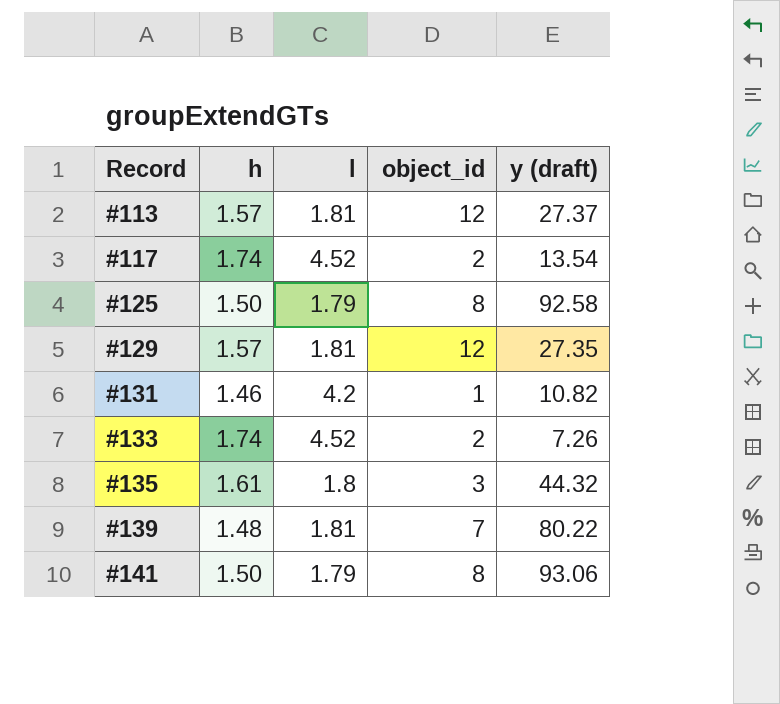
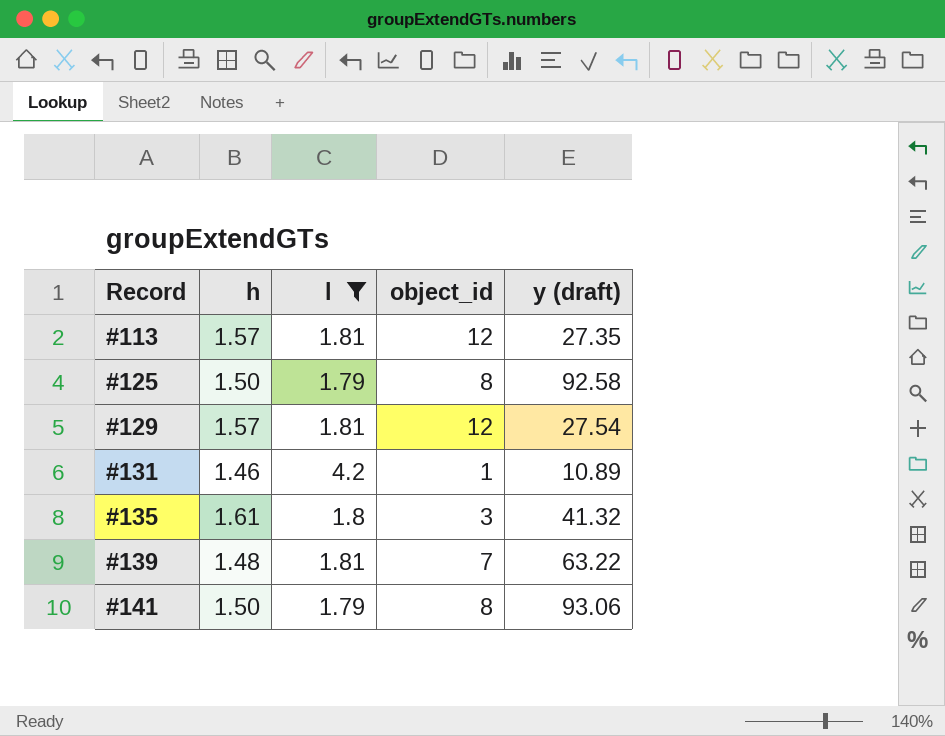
filter: none -> l != 4.52
#113 | y (draft): 27.37 -> 27.35
#129 | y (draft): 27.35 -> 27.54
#131 | y (draft): 10.82 -> 10.89
#135 | y (draft): 44.32 -> 41.32
#139 | y (draft): 80.22 -> 63.22

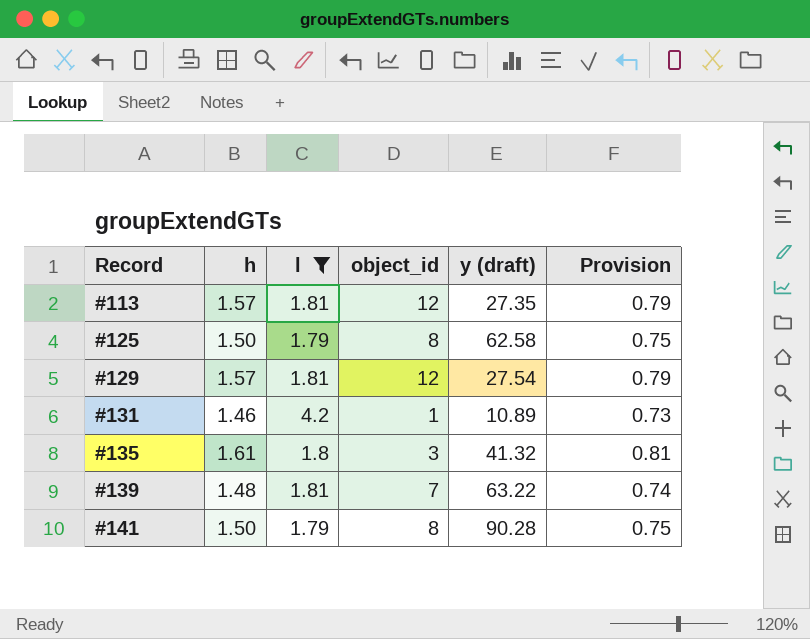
column Provision | formula: none -> [h] * 0.5
#125 | y (draft): 92.58 -> 62.58
#141 | y (draft): 93.06 -> 90.28

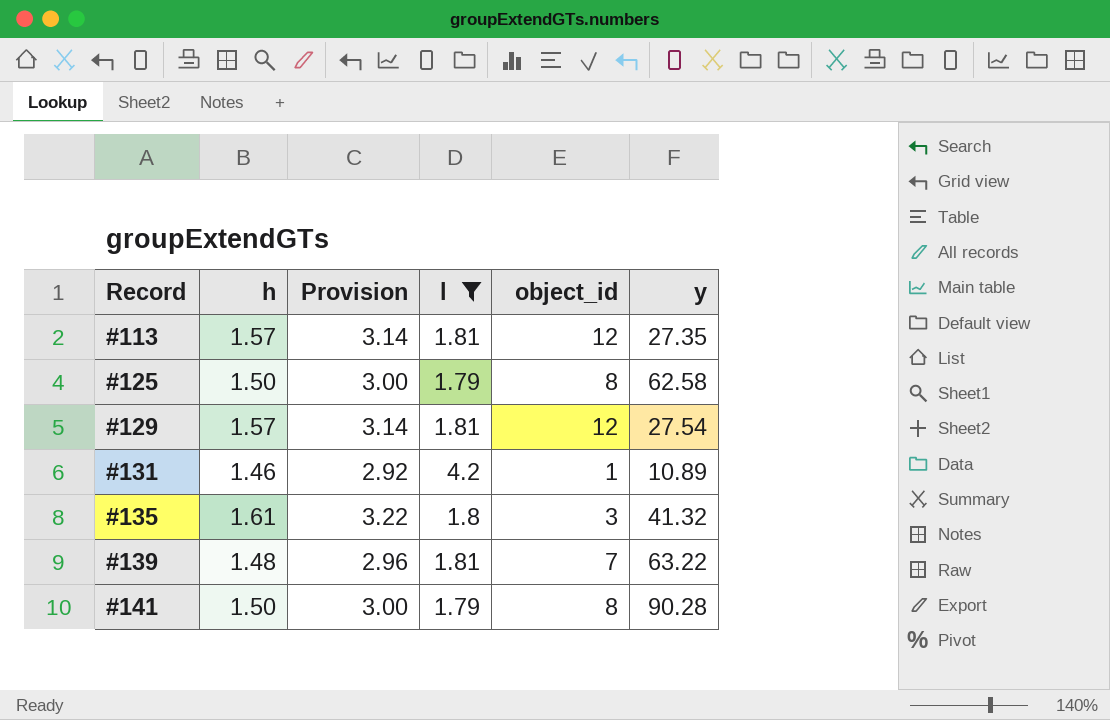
column Provision | formula: [h] * 0.5 -> [h] * 2
column Provision | position: 6 -> 3
column name: y (draft) -> y

